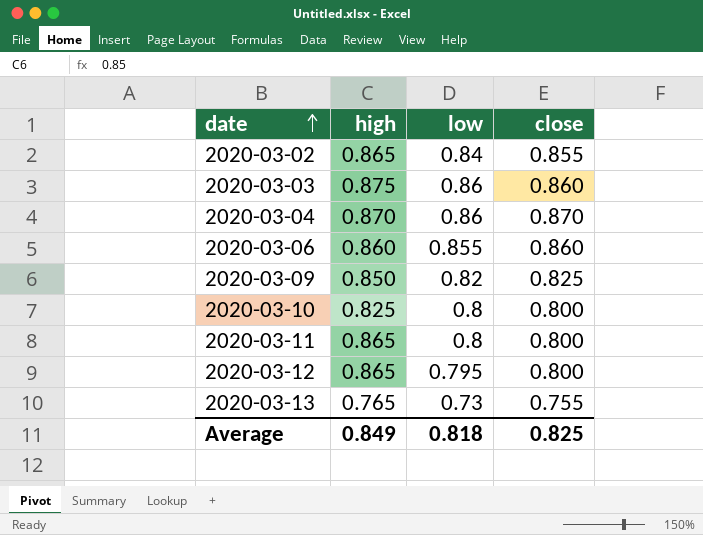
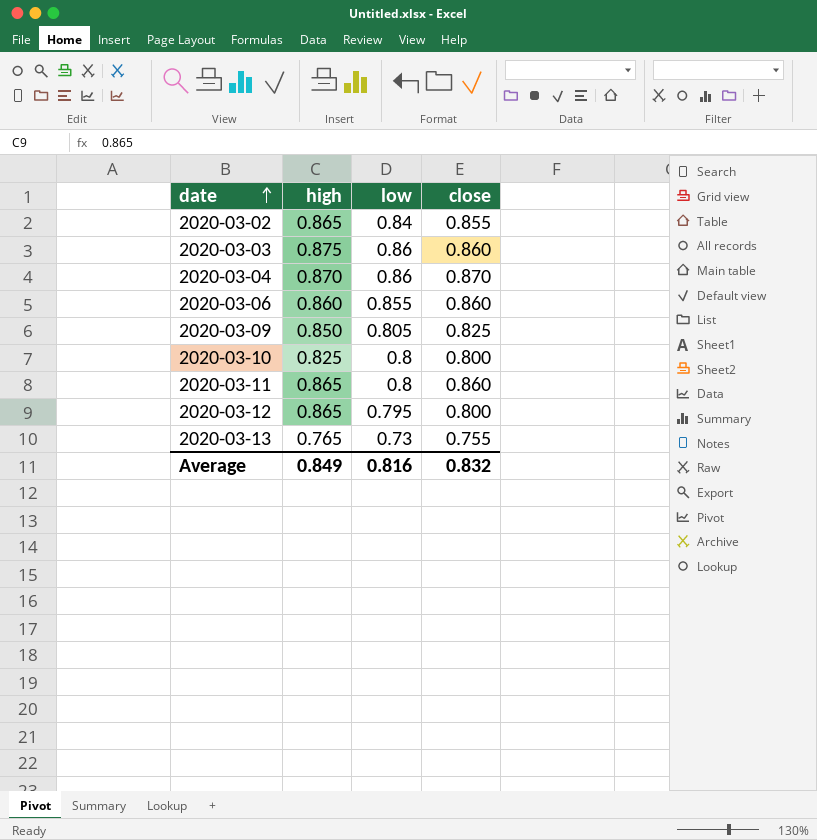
2020-03-09 | low: 0.82 -> 0.805
2020-03-11 | close: 0.800 -> 0.860
Average | low: 0.818 -> 0.816
Average | close: 0.825 -> 0.832

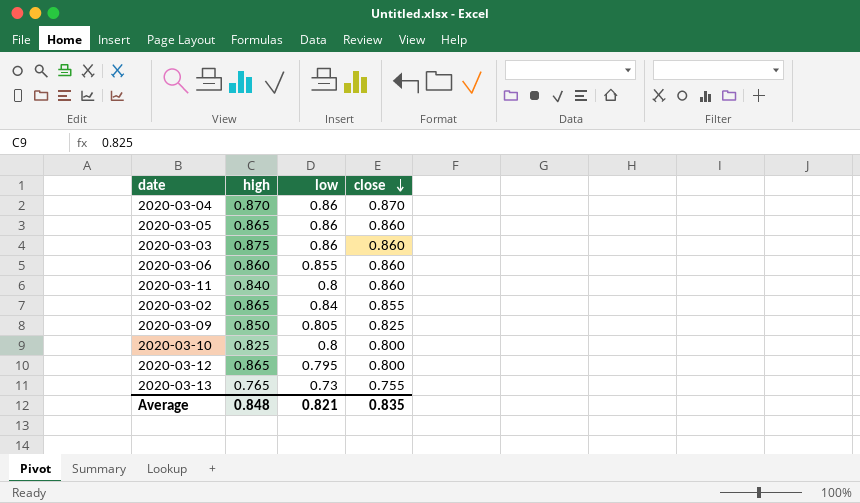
row order: date ascending -> close descending
row 2020-03-05: none -> 0.865 | 0.86 | 0.860
2020-03-11 | high: 0.865 -> 0.840
Average | high: 0.849 -> 0.848
Average | low: 0.816 -> 0.821
Average | close: 0.832 -> 0.835

